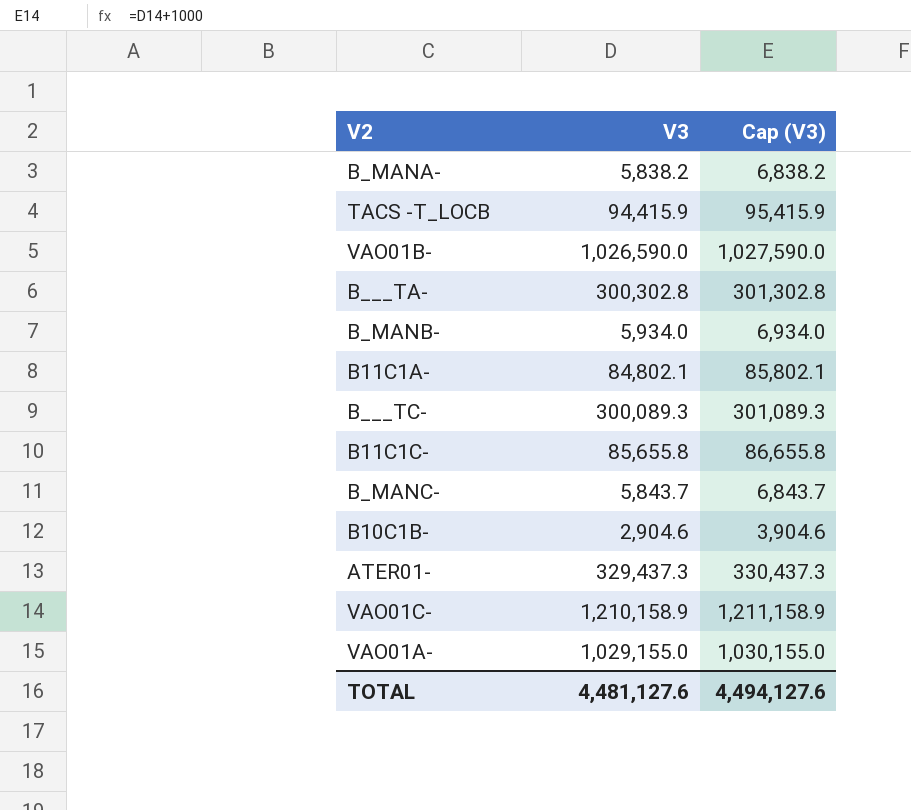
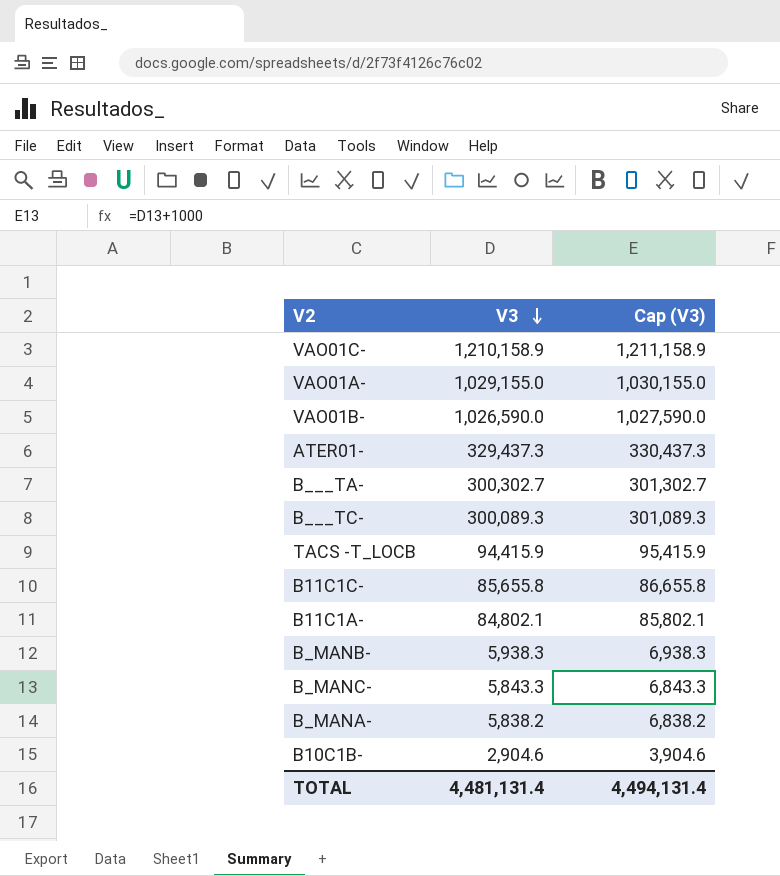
row order: none -> V3 descending
B___TA- | V3: 300,302.8 -> 300,302.7
B___TA- | Cap (V3): 301,302.8 -> 301,302.7
B_MANB- | V3: 5,934.0 -> 5,938.3
B_MANB- | Cap (V3): 6,934.0 -> 6,938.3
B_MANC- | V3: 5,843.7 -> 5,843.3
B_MANC- | Cap (V3): 6,843.7 -> 6,843.3
TOTAL | V3: 4,481,127.6 -> 4,481,131.4
TOTAL | Cap (V3): 4,494,127.6 -> 4,494,131.4

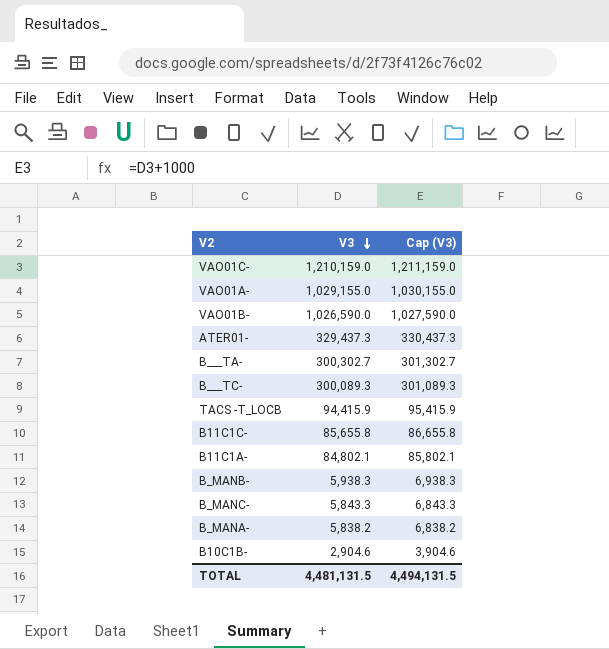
VAO01C- | V3: 1,210,158.9 -> 1,210,159.0
VAO01C- | Cap (V3): 1,211,158.9 -> 1,211,159.0
TOTAL | V3: 4,481,131.4 -> 4,481,131.5
TOTAL | Cap (V3): 4,494,131.4 -> 4,494,131.5

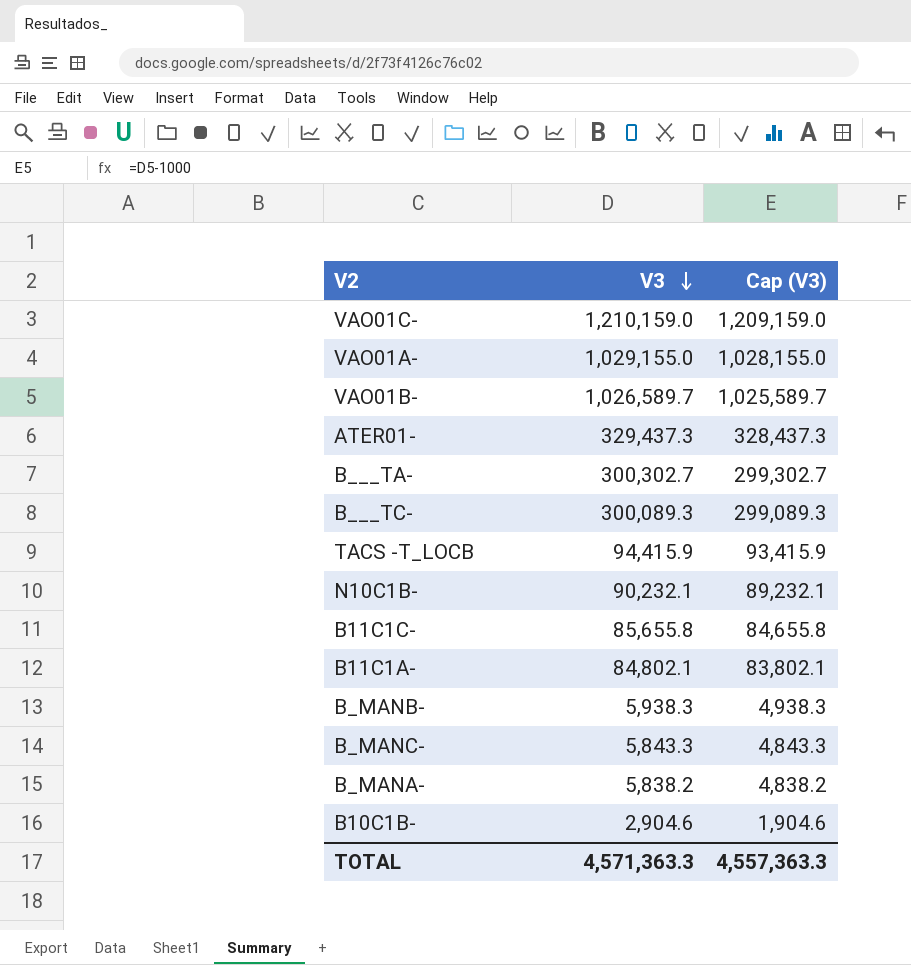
column Cap (V3) | formula: [V3] + 1000 -> [V3] - 1000
VAO01B- | V3: 1,026,590.0 -> 1,026,589.7
row N10C1B-: none -> 90,232.1 | 89,232.1
TOTAL | V3: 4,481,131.5 -> 4,571,363.3
TOTAL | Cap (V3): 4,494,131.5 -> 4,557,363.3

